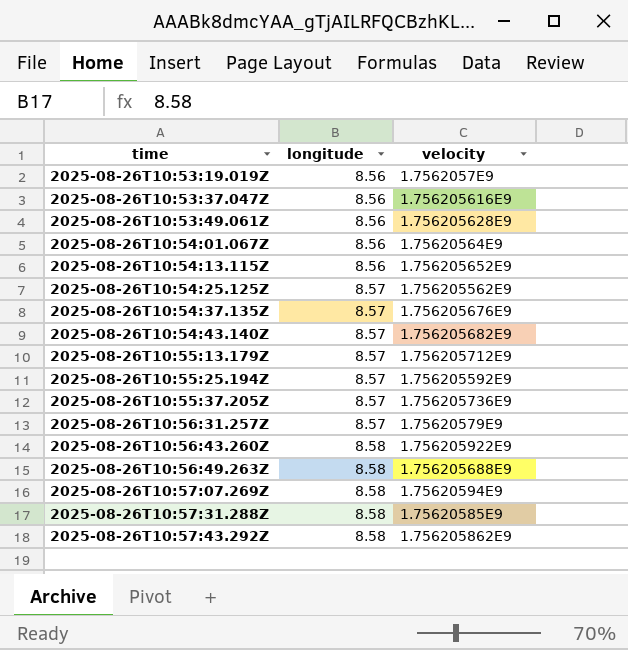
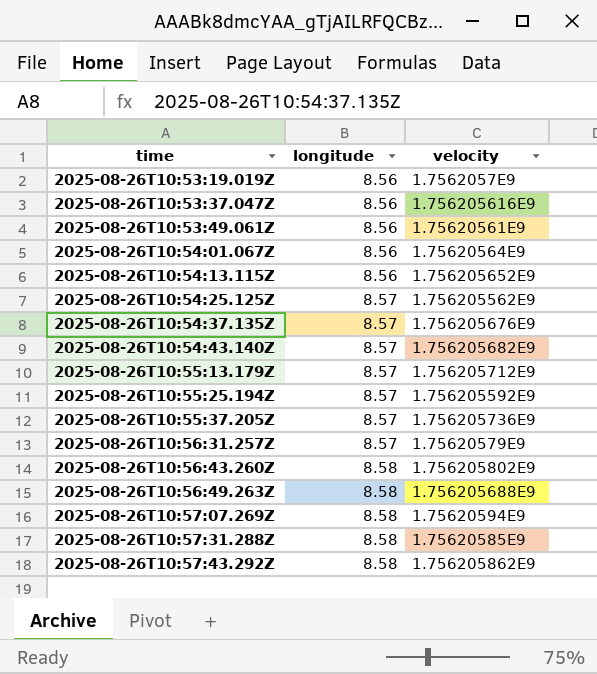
2025-08-26T10:53:49.061Z | velocity: 1.756205628E9 -> 1.75620561E9
2025-08-26T10:56:43.260Z | velocity: 1.756205922E9 -> 1.756205802E9

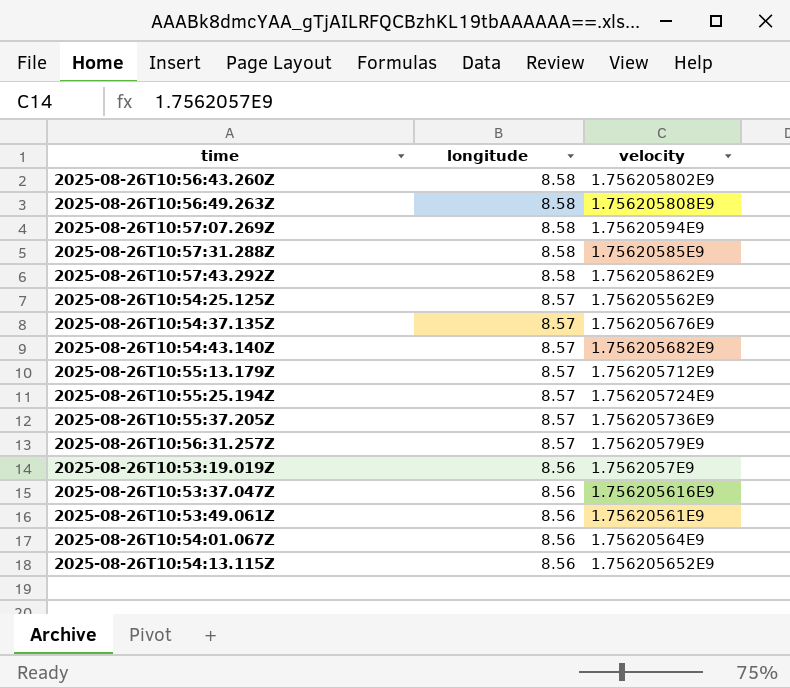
row order: time ascending -> longitude descending
2025-08-26T10:56:49.263Z | velocity: 1.756205688E9 -> 1.756205808E9
2025-08-26T10:55:25.194Z | velocity: 1.756205592E9 -> 1.756205724E9

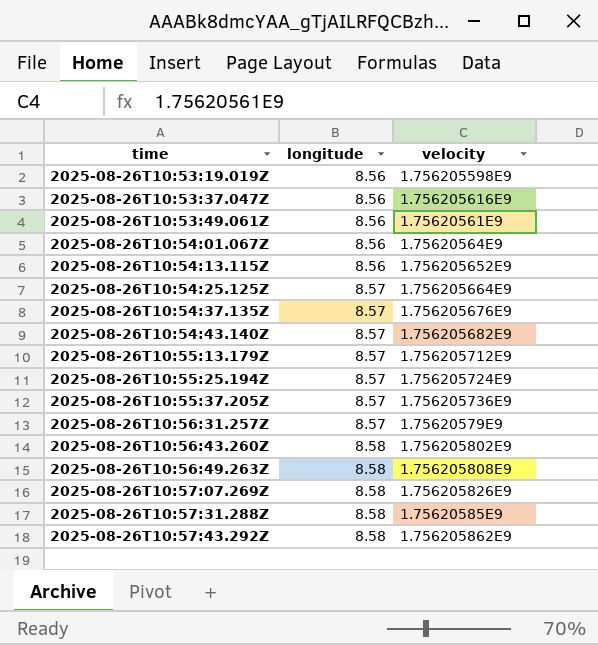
row order: longitude descending -> time ascending
2025-08-26T10:53:19.019Z | velocity: 1.7562057E9 -> 1.756205598E9
2025-08-26T10:54:25.125Z | velocity: 1.756205562E9 -> 1.756205664E9
2025-08-26T10:57:07.269Z | velocity: 1.75620594E9 -> 1.756205826E9

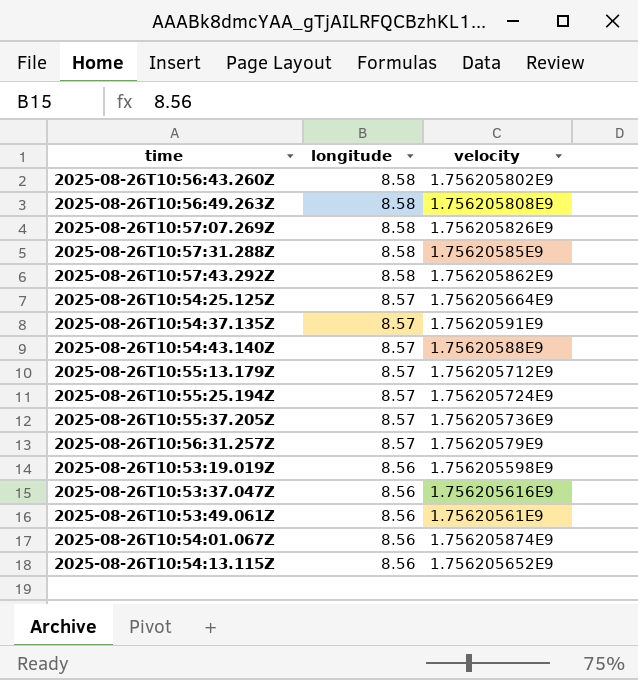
row order: time ascending -> longitude descending
2025-08-26T10:54:37.135Z | velocity: 1.756205676E9 -> 1.75620591E9
2025-08-26T10:54:43.140Z | velocity: 1.756205682E9 -> 1.75620588E9
2025-08-26T10:54:01.067Z | velocity: 1.75620564E9 -> 1.756205874E9

